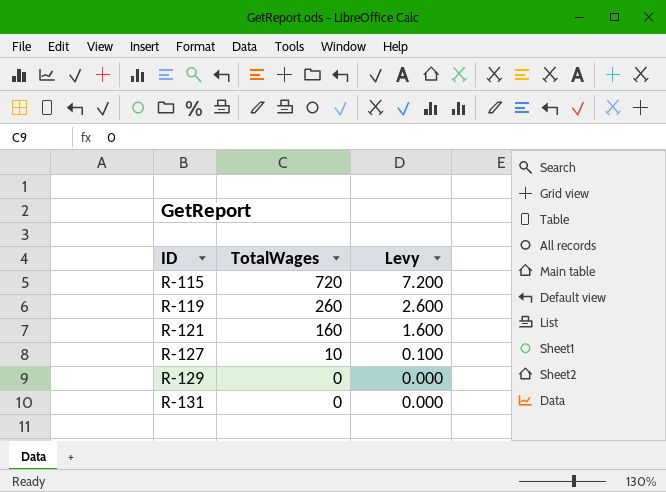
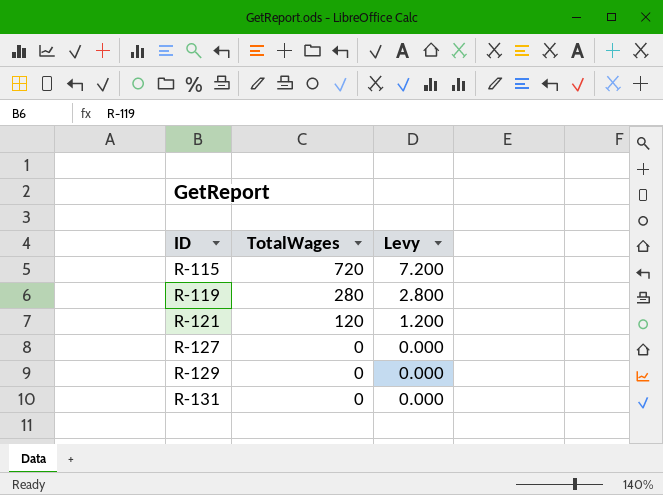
R-119 | TotalWages: 260 -> 280
R-119 | Levy: 2.600 -> 2.800
R-121 | TotalWages: 160 -> 120
R-121 | Levy: 1.600 -> 1.200
R-127 | TotalWages: 10 -> 0
R-127 | Levy: 0.100 -> 0.000

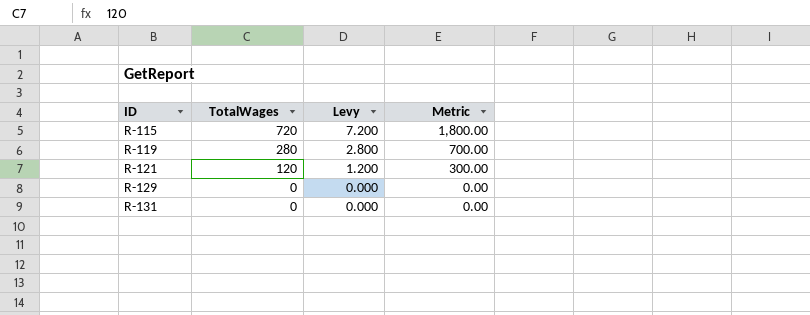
column Metric | formula: none -> [TotalWages] * 2.5
row R-127: 0 | 0.000 -> none

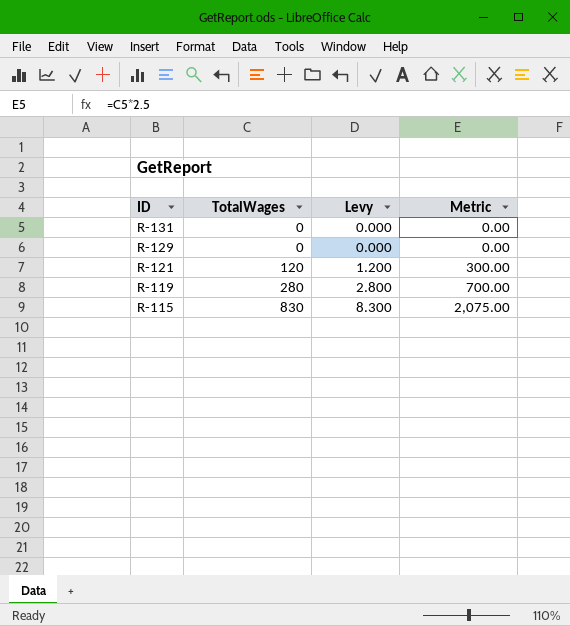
row order: ID ascending -> ID descending
R-115 | TotalWages: 720 -> 830
R-115 | Levy: 7.200 -> 8.300
R-115 | Metric: 1,800.00 -> 2,075.00

